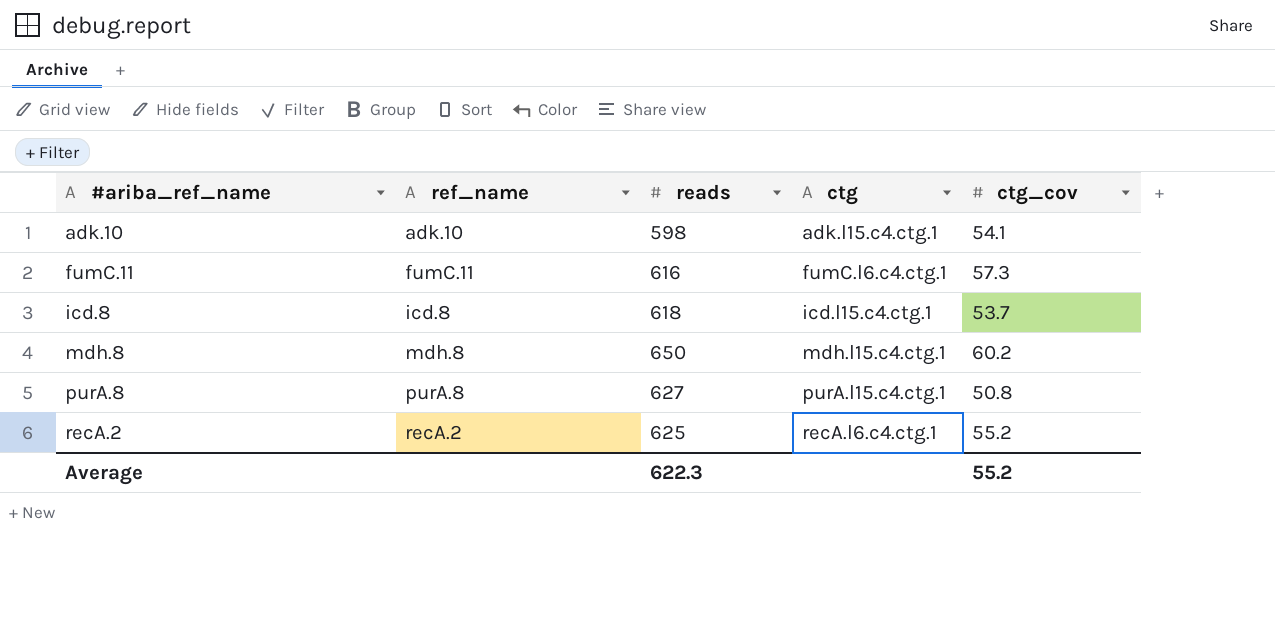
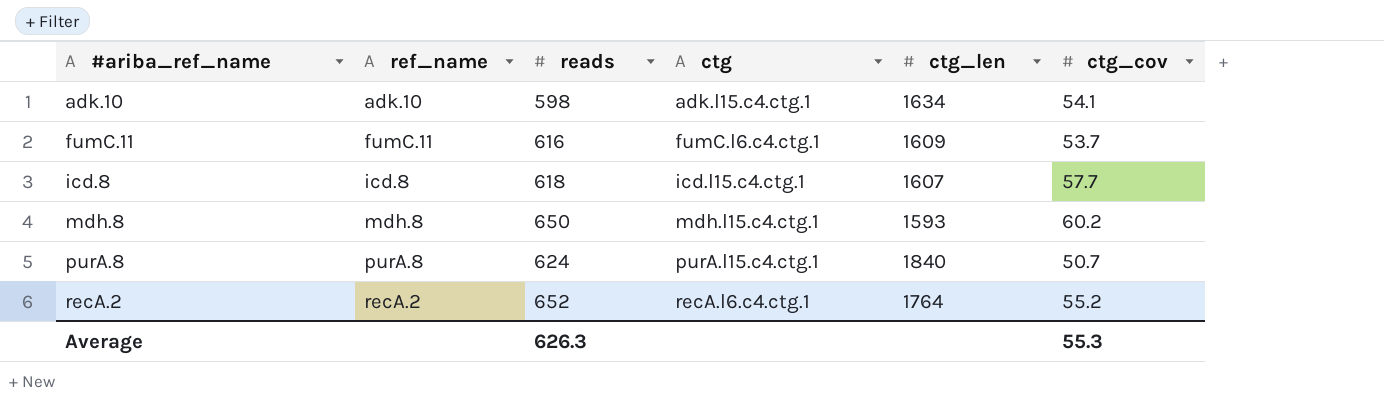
column ctg_len | position: none -> 5
fumC.11 | ctg_cov: 57.3 -> 53.7
icd.8 | ctg_cov: 53.7 -> 57.7
purA.8 | reads: 627 -> 624
purA.8 | ctg_cov: 50.8 -> 50.7
recA.2 | reads: 625 -> 652
Average | reads: 622.3 -> 626.3
Average | ctg_cov: 55.2 -> 55.3

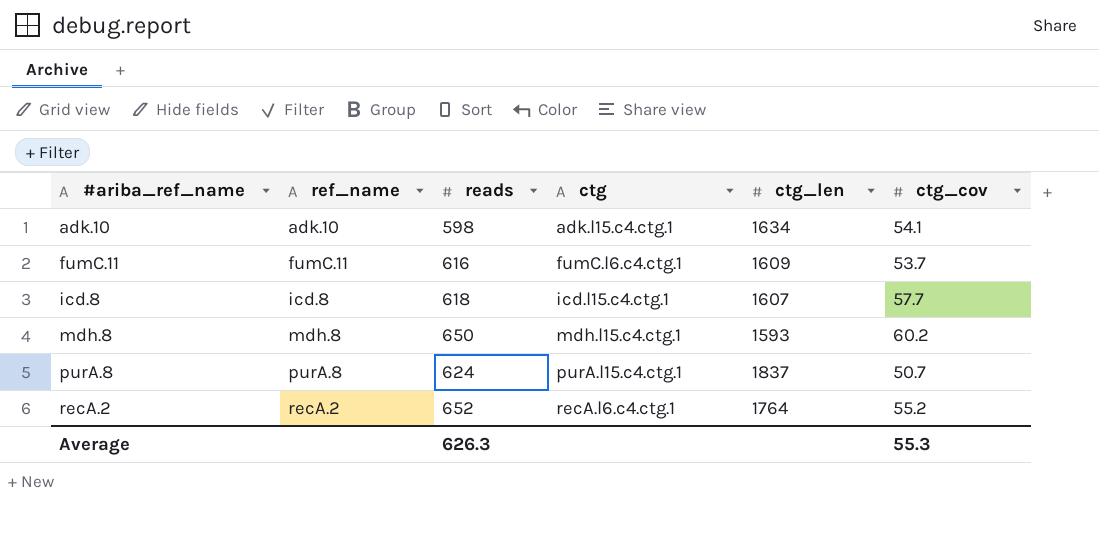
purA.8 | ctg_len: 1840 -> 1837

